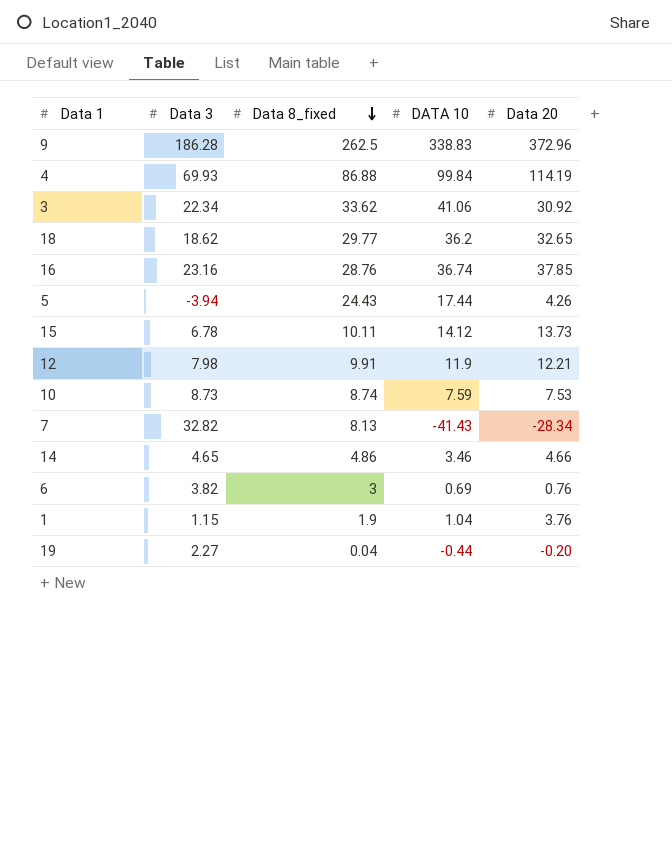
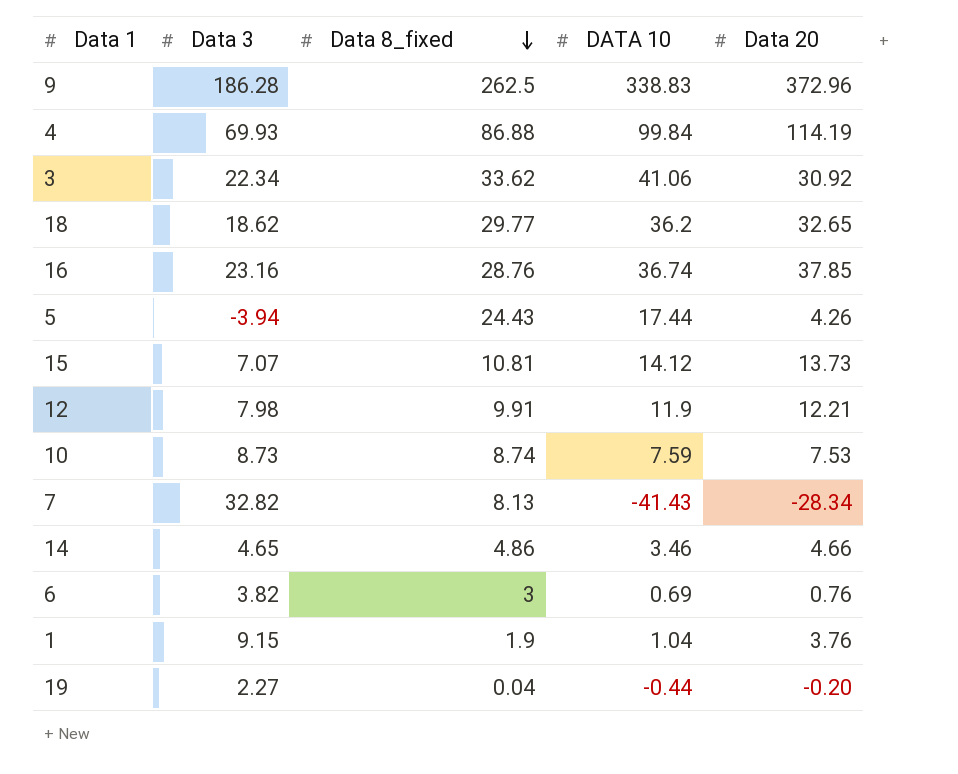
15 | Data 3: 6.78 -> 7.07
15 | Data 8_fixed: 10.11 -> 10.81
1 | Data 3: 1.15 -> 9.15

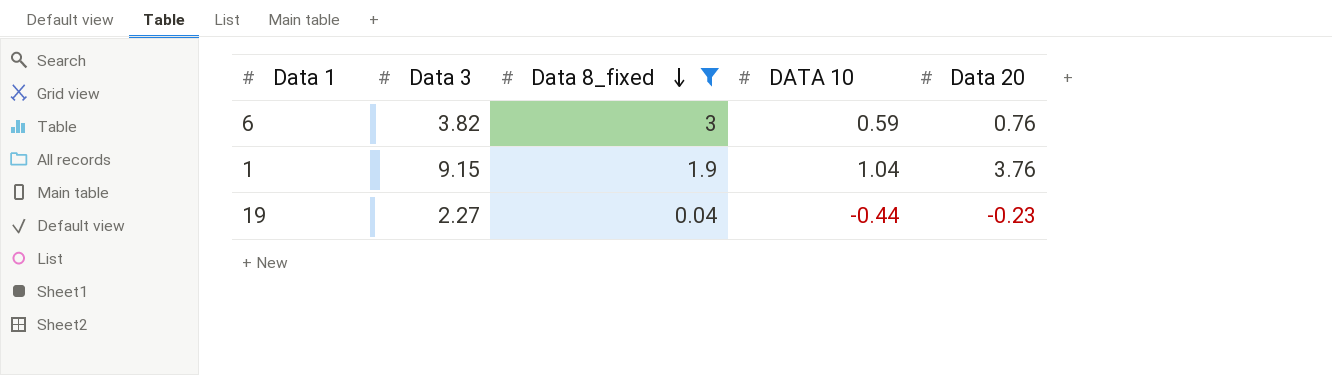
filter: none -> Data 8_fixed <= 3
6 | DATA 10: 0.69 -> 0.59
19 | Data 20: -0.20 -> -0.23

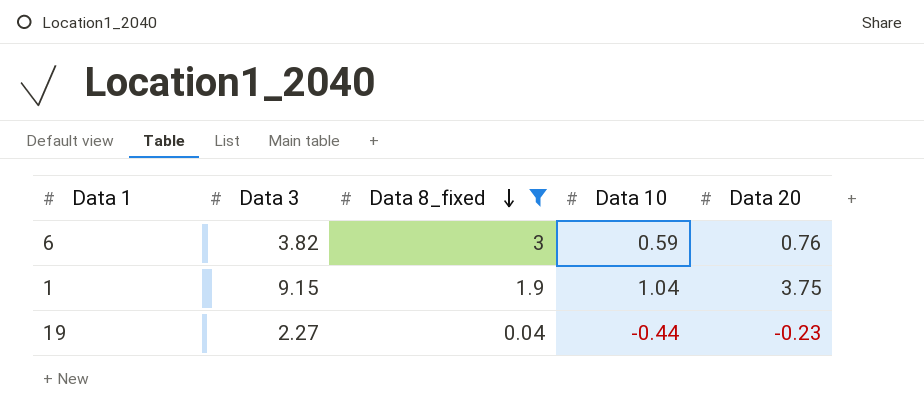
column name: DATA 10 -> Data 10
1 | Data 20: 3.76 -> 3.75

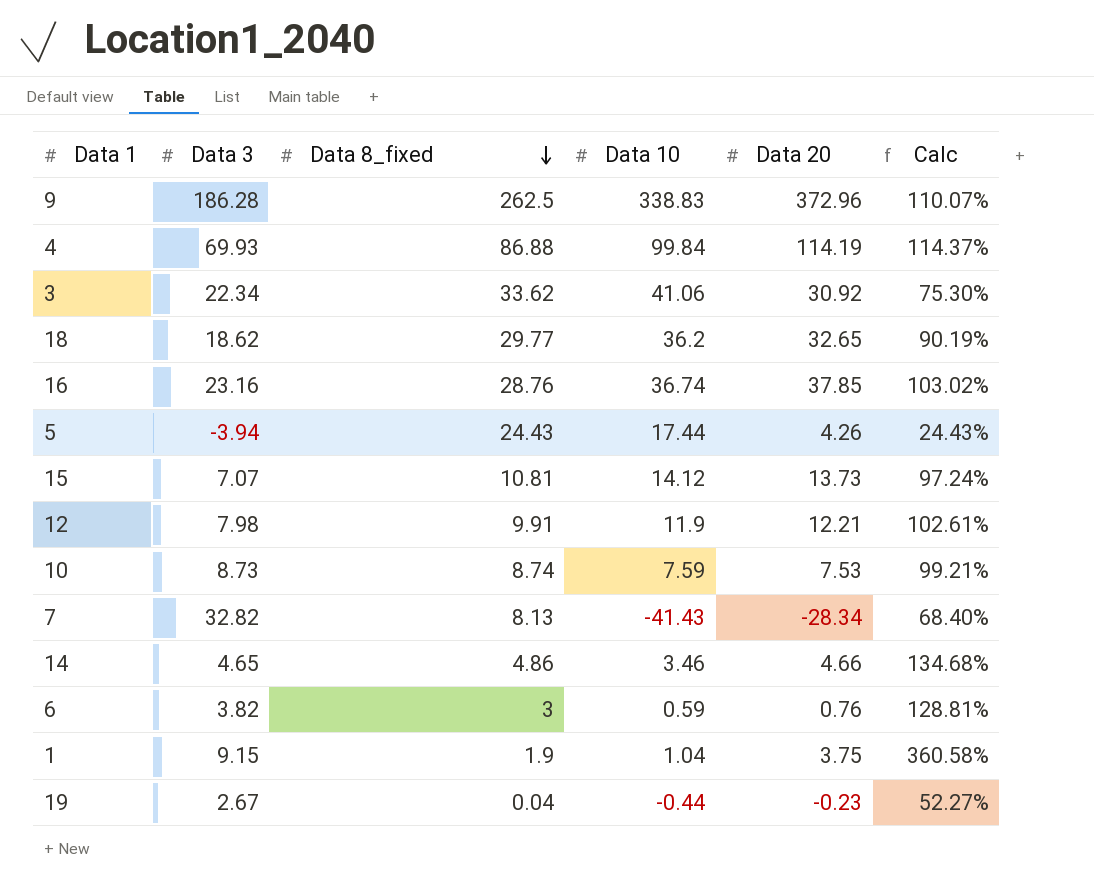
filter: Data 8_fixed <= 3 -> none
column Calc | formula: none -> [Data 20] / [Data 10]
19 | Data 3: 2.27 -> 2.67

